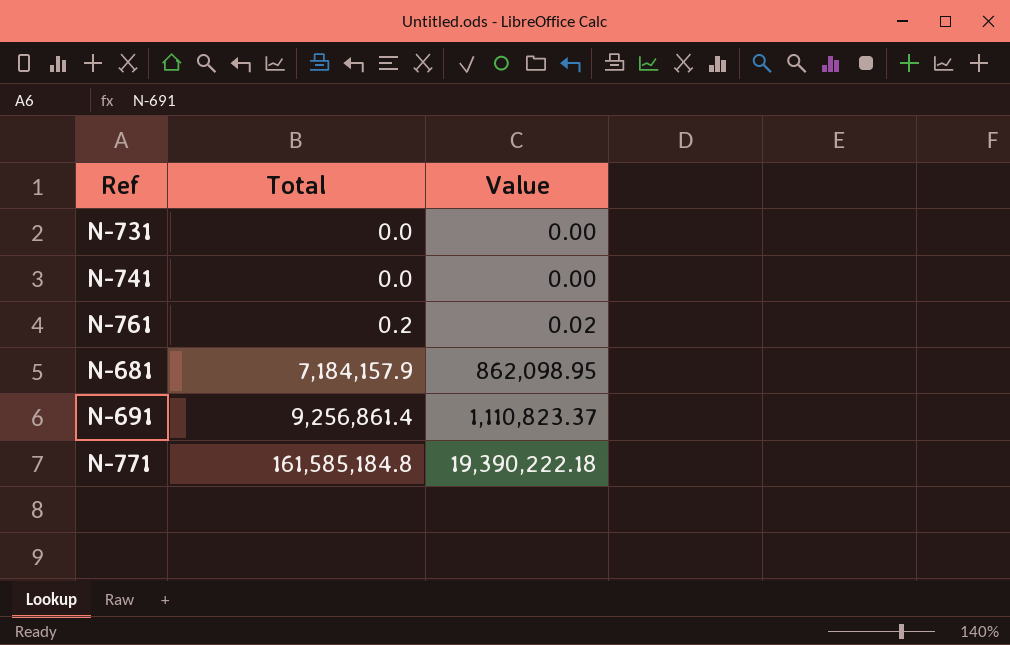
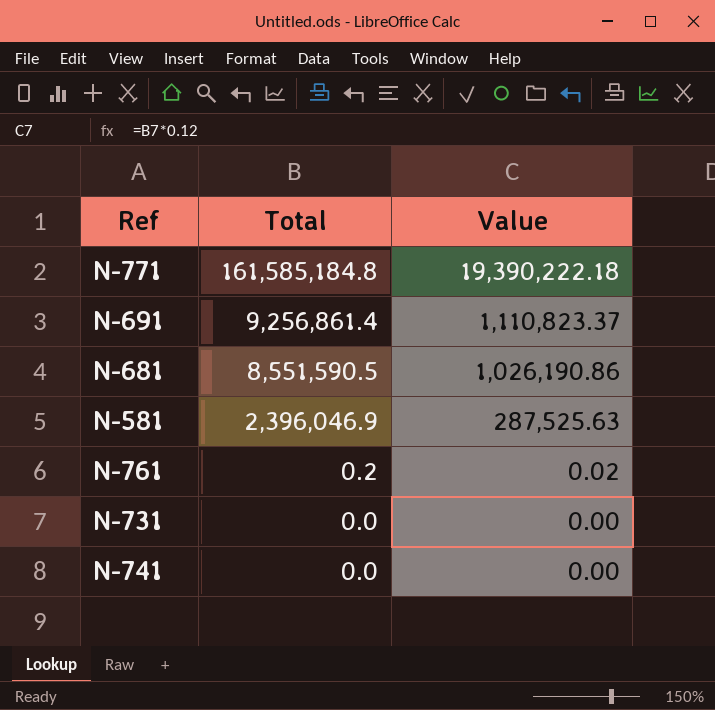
row order: Total ascending -> Total descending
N-681 | Total: 7,184,157.9 -> 8,551,590.5
N-681 | Value: 862,098.95 -> 1,026,190.86
row N-581: none -> 2,396,046.9 | 287,525.63

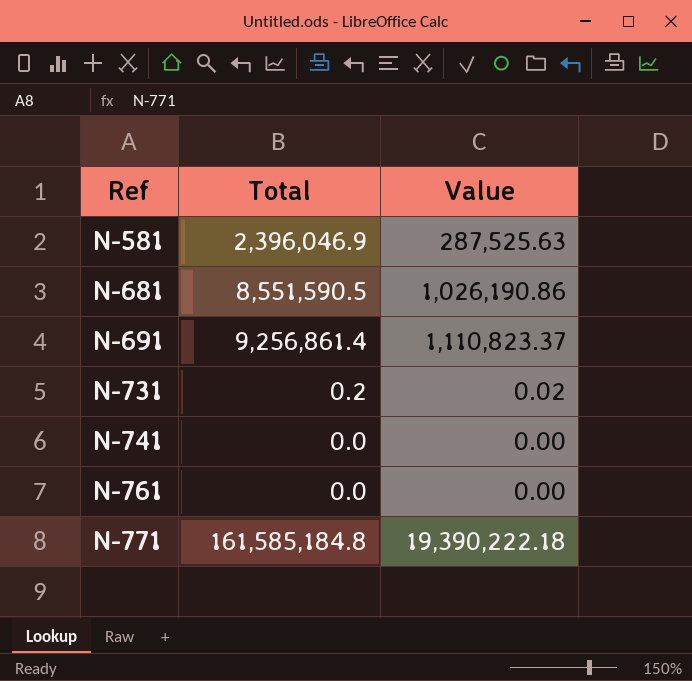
row order: Total descending -> Ref ascending
N-731 | Total: 0.0 -> 0.2
N-731 | Value: 0.00 -> 0.02
N-761 | Total: 0.2 -> 0.0
N-761 | Value: 0.02 -> 0.00

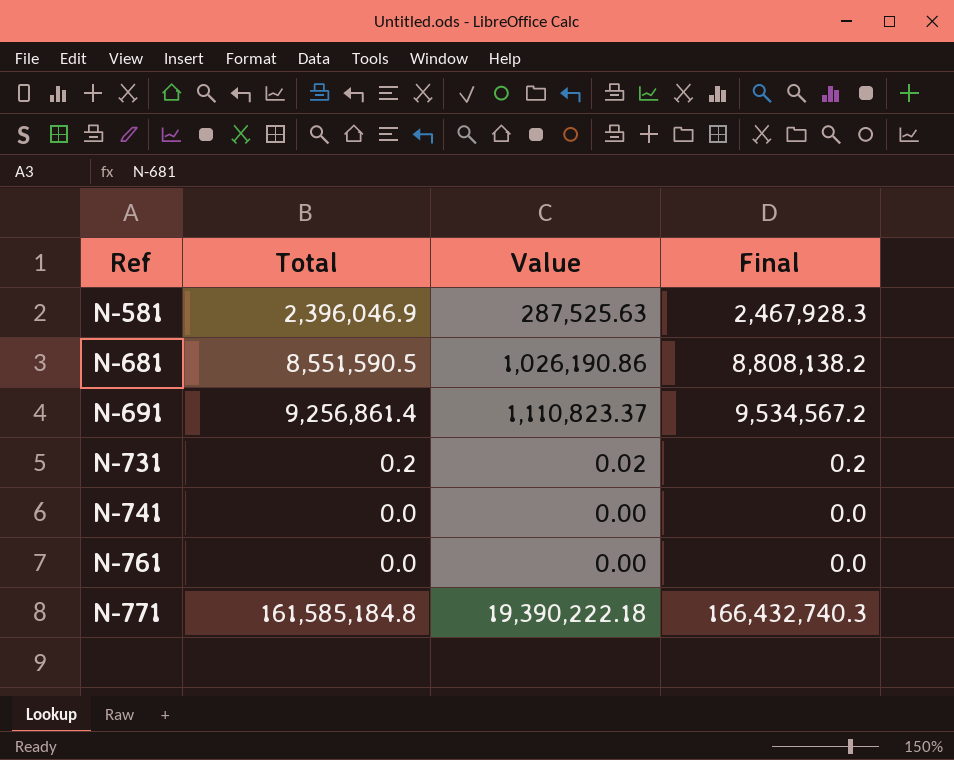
column Final | formula: none -> [Total] * 1.03

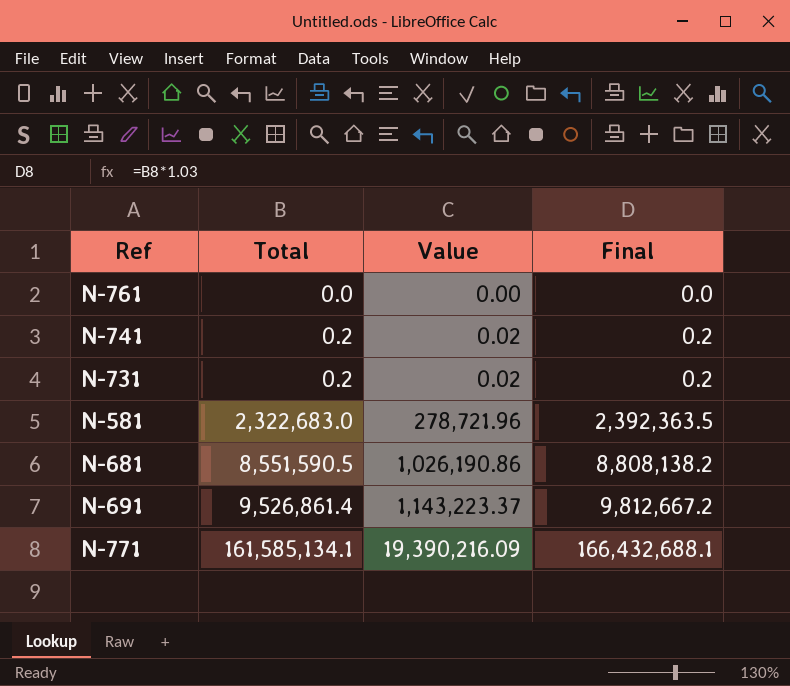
row order: Ref ascending -> Total ascending
N-741 | Total: 0.0 -> 0.2
N-741 | Value: 0.00 -> 0.02
N-741 | Final: 0.0 -> 0.2
N-581 | Total: 2,396,046.9 -> 2,322,683.0
N-581 | Value: 287,525.63 -> 278,721.96
N-581 | Final: 2,467,928.3 -> 2,392,363.5
N-691 | Total: 9,256,861.4 -> 9,526,861.4
N-691 | Value: 1,110,823.37 -> 1,143,223.37
N-691 | Final: 9,534,567.2 -> 9,812,667.2
N-771 | Total: 161,585,184.8 -> 161,585,134.1
N-771 | Value: 19,390,222.18 -> 19,390,216.09
N-771 | Final: 166,432,740.3 -> 166,432,688.1

